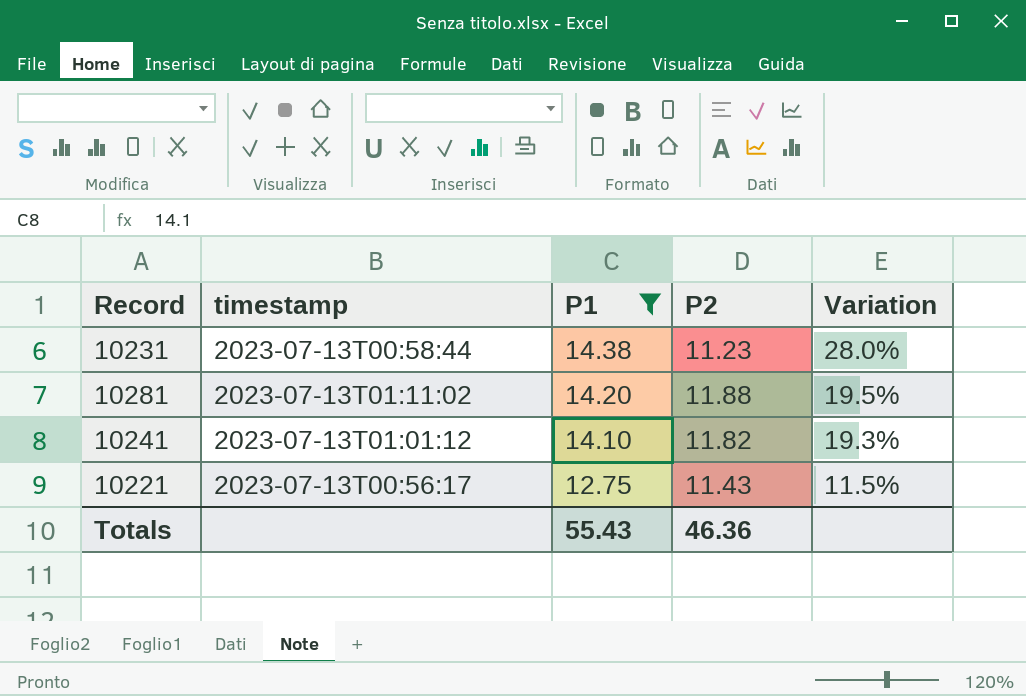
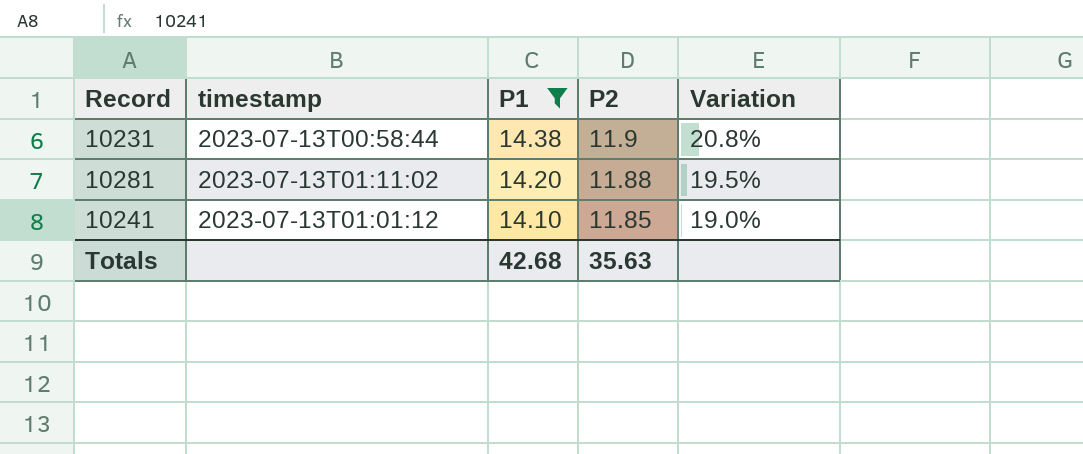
row 10221: 2023-07-13T00:56:17 | 12.75 | 11.43 | 11.5% -> none
10231 | P2: 11.23 -> 11.9
10231 | Variation: 28.0% -> 20.8%
10241 | P2: 11.82 -> 11.85
10241 | Variation: 19.3% -> 19.0%
Totals | P1: 55.43 -> 42.68
Totals | P2: 46.36 -> 35.63

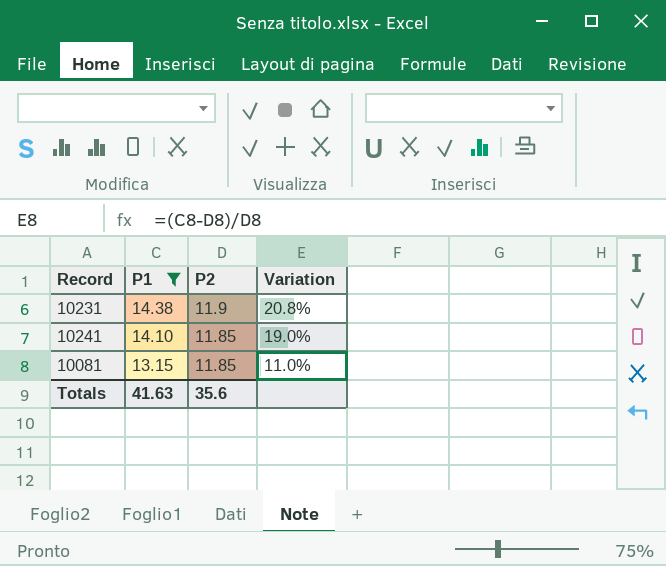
column timestamp | position: 2 -> none
row 10281: 2023-07-13T01:11:02 | 14.20 | 11.88 | 19.5% -> none
row 10081: none -> 13.15 | 11.85 | 11.0%
Totals | P1: 42.68 -> 41.63
Totals | P2: 35.63 -> 35.6

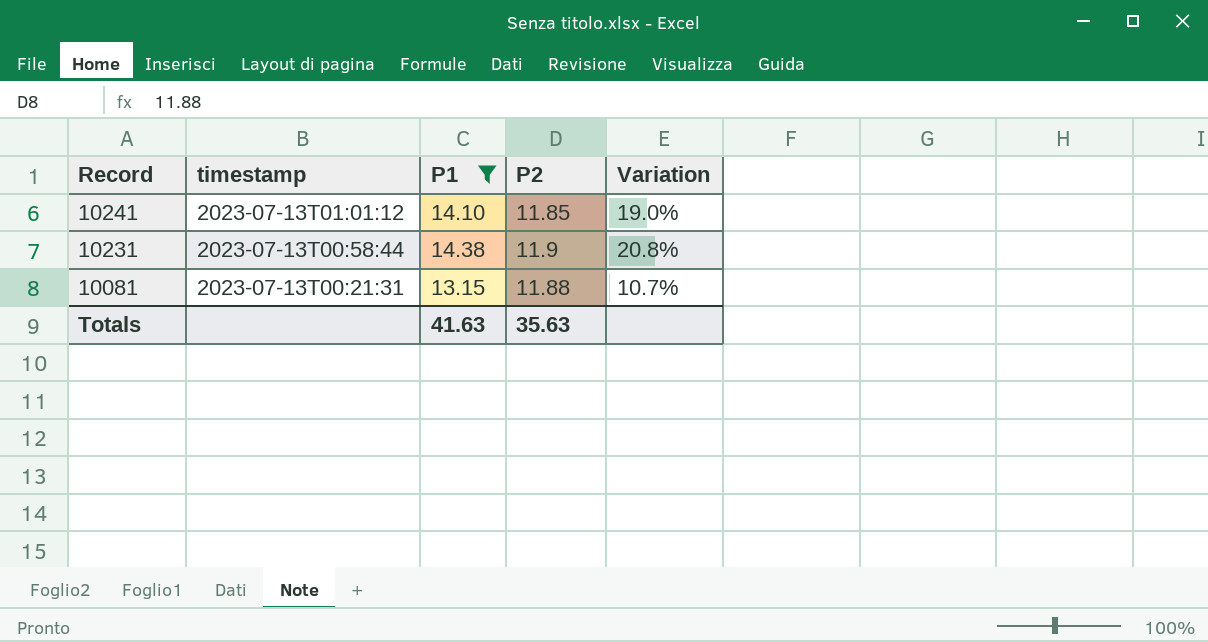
row order: P1 descending -> Record descending
column timestamp | position: none -> 2
10081 | P2: 11.85 -> 11.88
10081 | Variation: 11.0% -> 10.7%
Totals | P2: 35.6 -> 35.63

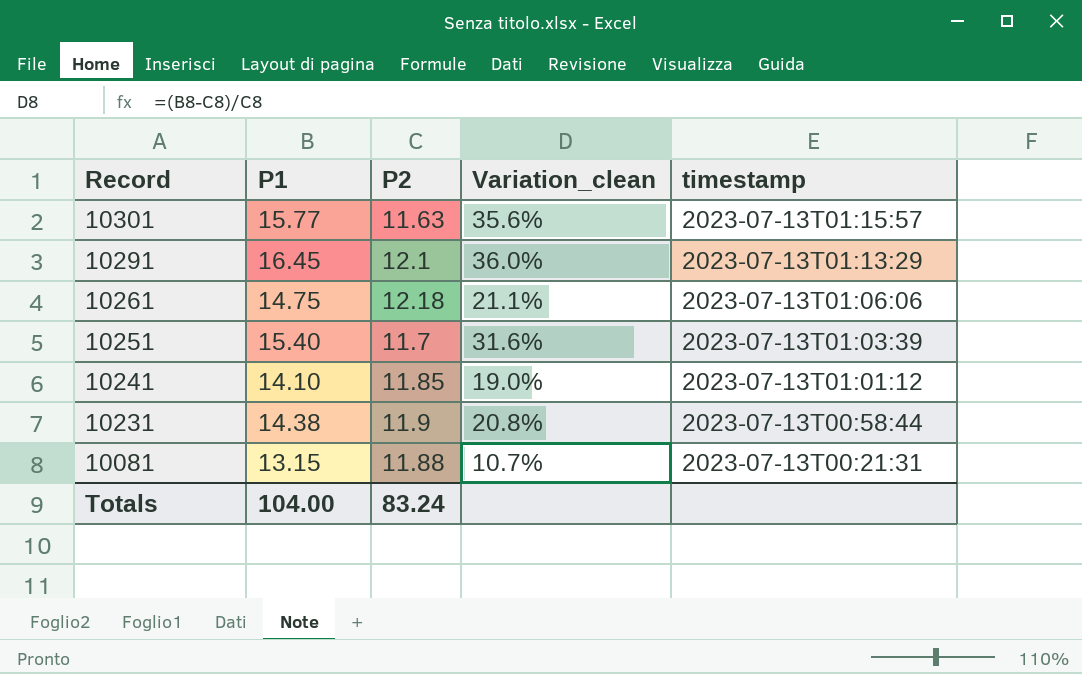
filter: P1 <= 14.38 -> none
column name: Variation -> Variation_clean
column timestamp | position: 2 -> 5
Totals | P1: 41.63 -> 104.00
Totals | P2: 35.63 -> 83.24

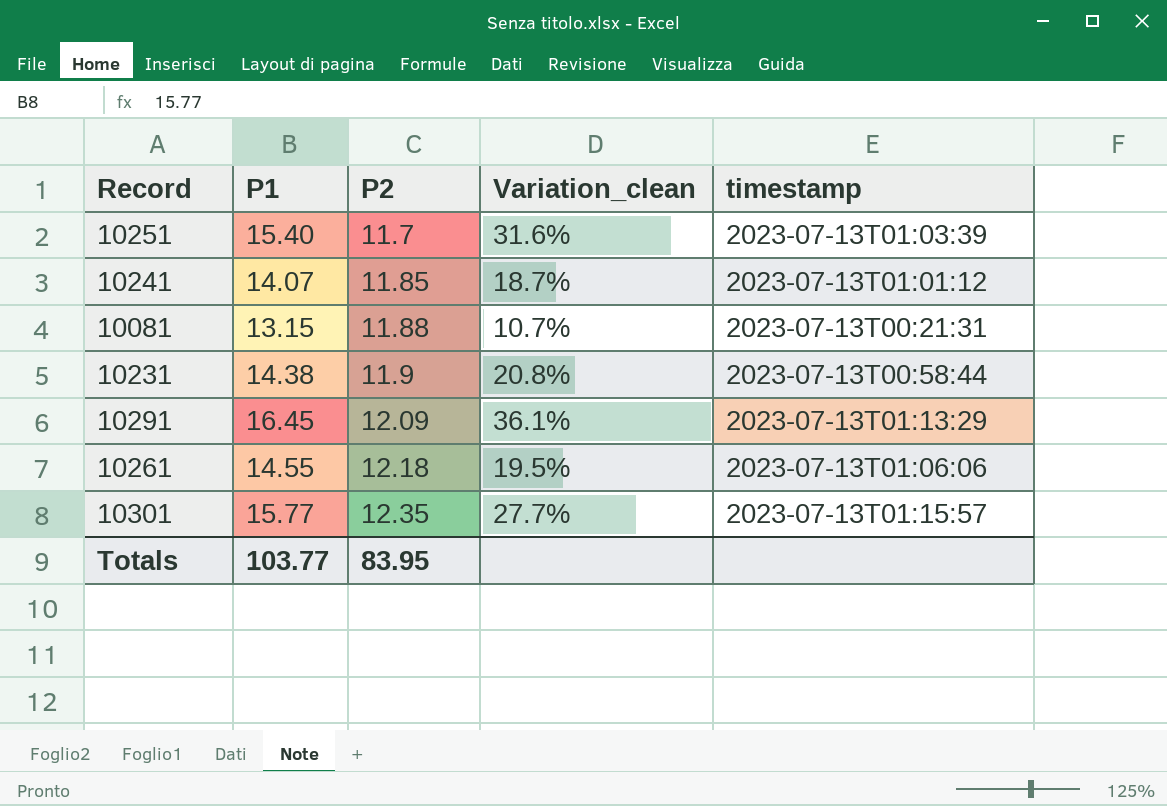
row order: Record descending -> P2 ascending
10241 | P1: 14.10 -> 14.07
10241 | Variation_clean: 19.0% -> 18.7%
10291 | P2: 12.1 -> 12.09
10291 | Variation_clean: 36.0% -> 36.1%
10261 | P1: 14.75 -> 14.55
10261 | Variation_clean: 21.1% -> 19.5%
10301 | P2: 11.63 -> 12.35
10301 | Variation_clean: 35.6% -> 27.7%
Totals | P1: 104.00 -> 103.77
Totals | P2: 83.24 -> 83.95

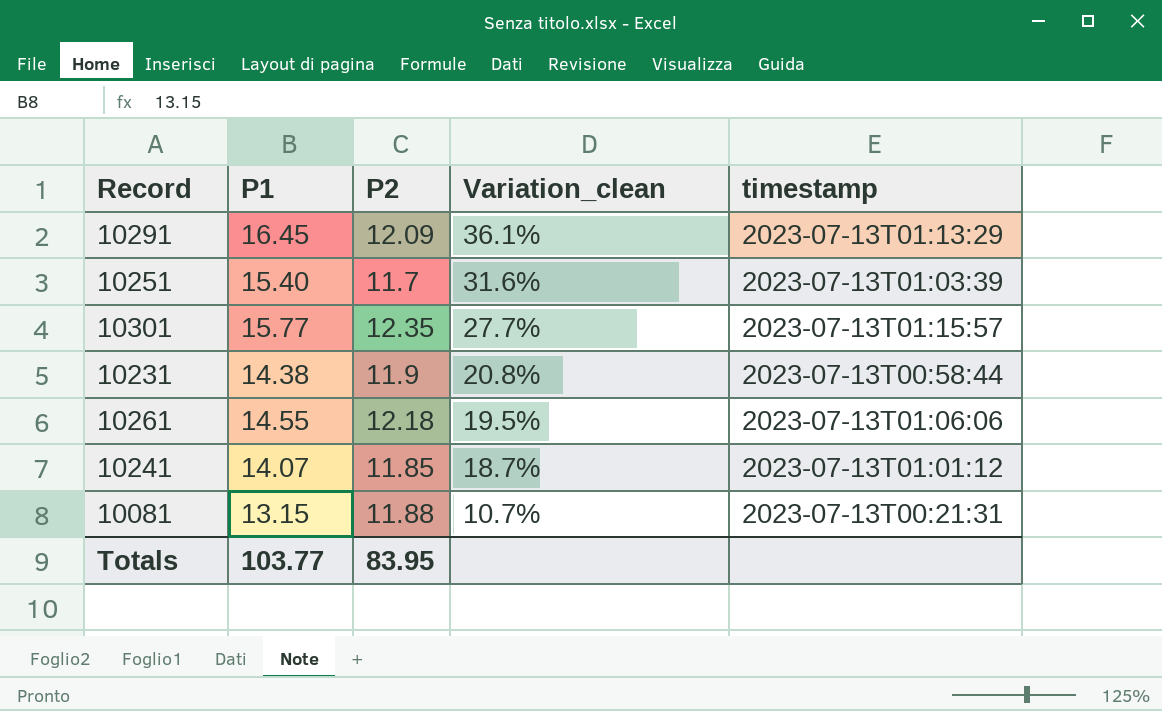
row order: P2 ascending -> Variation_clean descending

